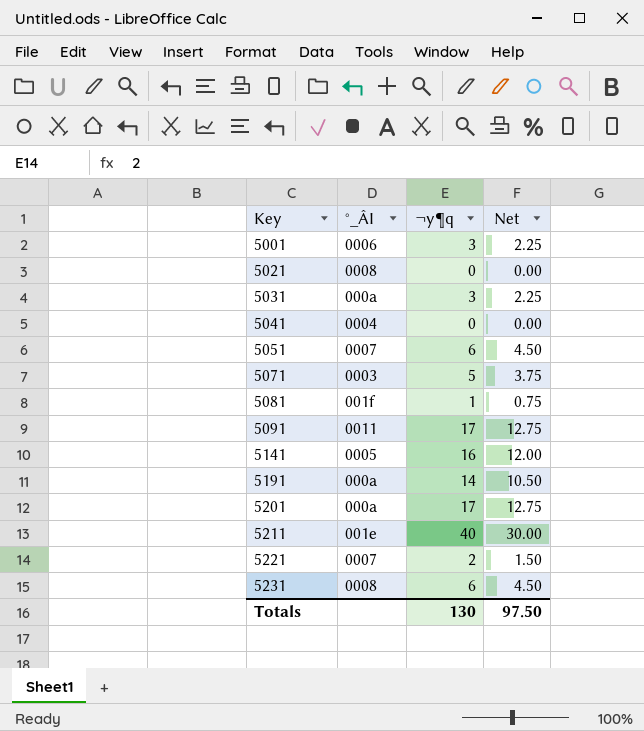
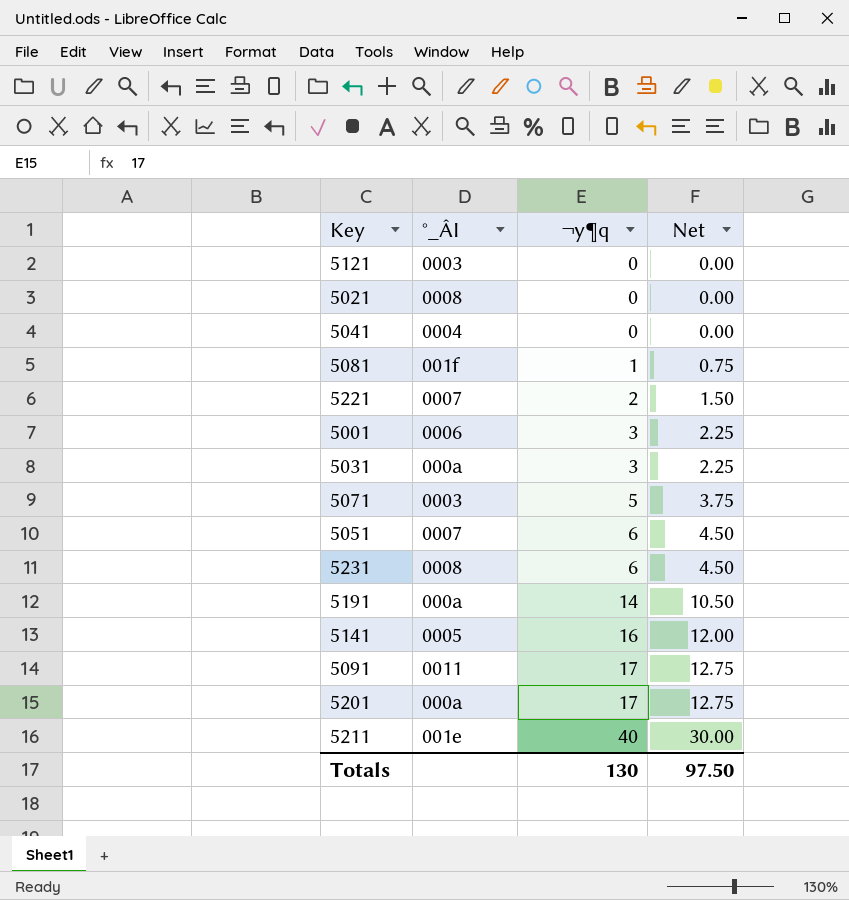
row order: Key ascending -> ¬y¶q ascending
row 5121: none -> 0003 | 0 | 0.00

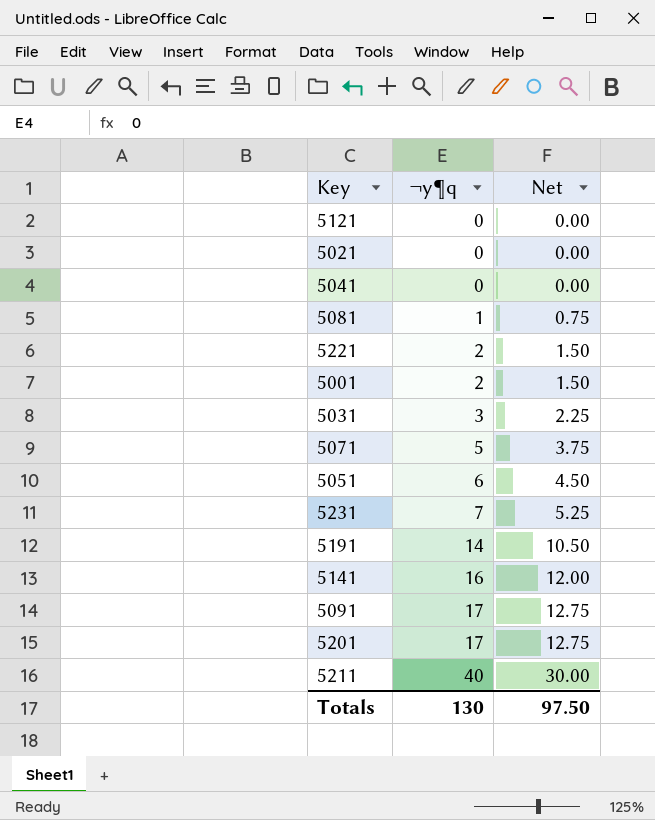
column °_ÂI | position: 2 -> none
5001 | ¬y¶q: 3 -> 2
5001 | Net: 2.25 -> 1.50
5231 | ¬y¶q: 6 -> 7
5231 | Net: 4.50 -> 5.25

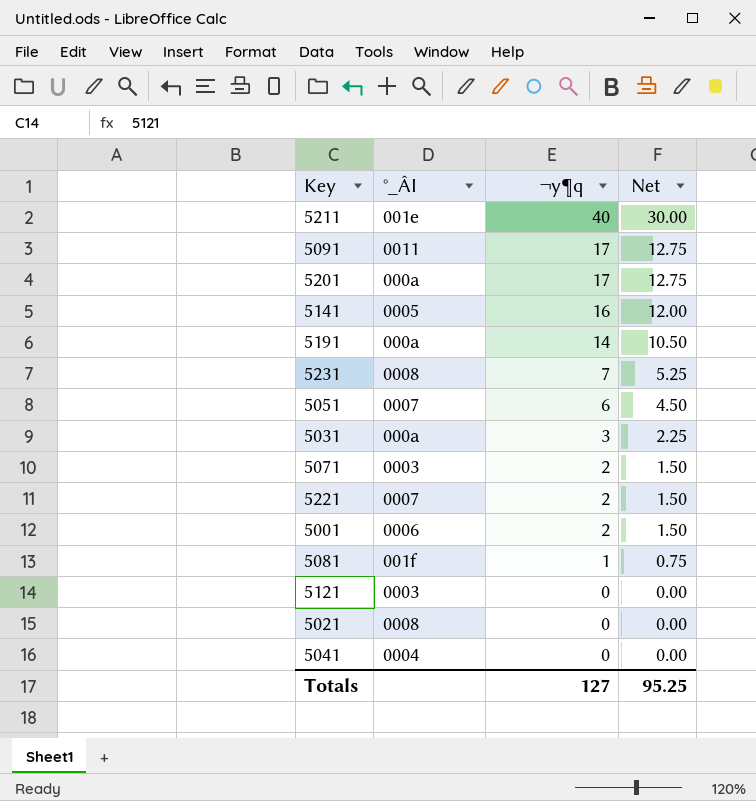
row order: ¬y¶q ascending -> ¬y¶q descending
column °_ÂI | position: none -> 2
5071 | ¬y¶q: 5 -> 2
5071 | Net: 3.75 -> 1.50
Totals | ¬y¶q: 130 -> 127
Totals | Net: 97.50 -> 95.25

